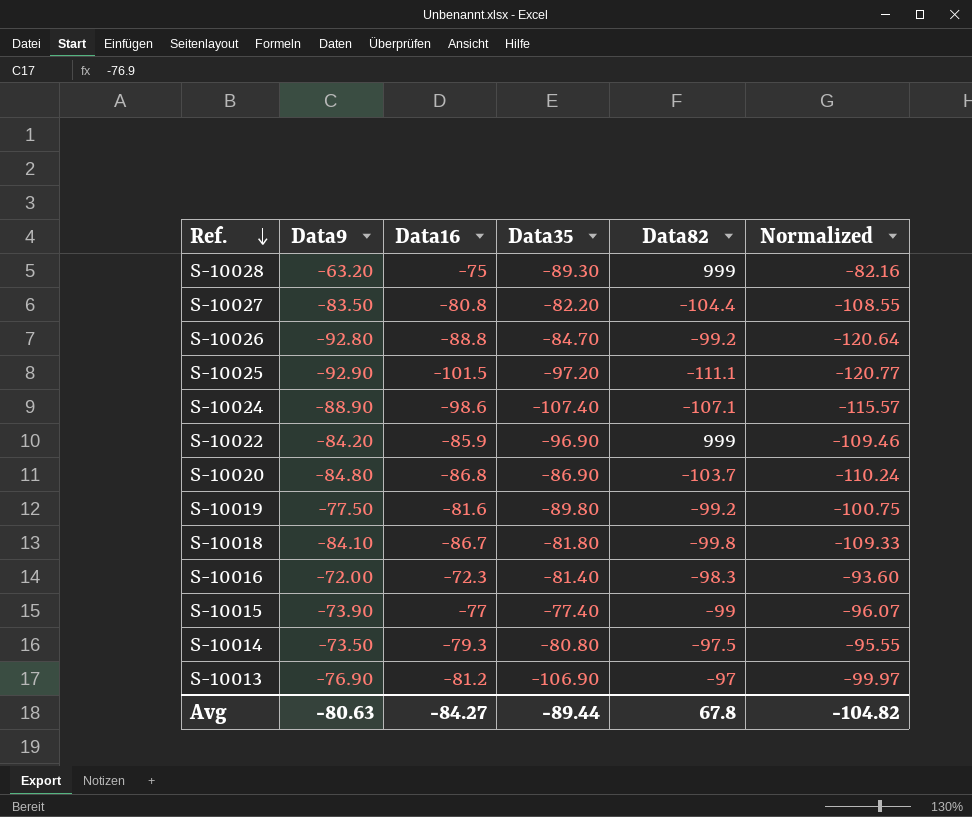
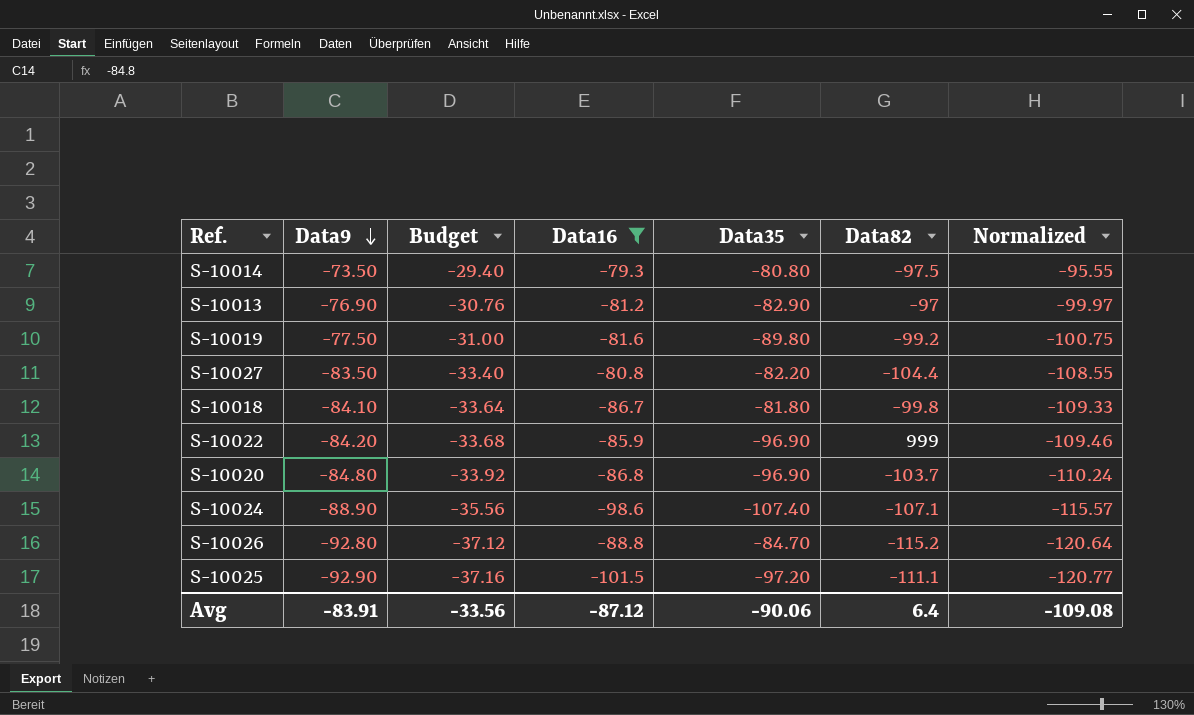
filter: none -> Data16 <= -79.3
row order: Ref. descending -> Data9 descending
column Budget | formula: none -> [Data9] * 0.4
S-10013 | Data35: -106.90 -> -82.90
S-10020 | Data35: -86.90 -> -96.90
S-10026 | Data82: -99.2 -> -115.2
Avg | Data9: -80.63 -> -83.91
Avg | Data16: -84.27 -> -87.12
Avg | Data35: -89.44 -> -90.06
Avg | Data82: 67.8 -> 6.4
Avg | Normalized: -104.82 -> -109.08

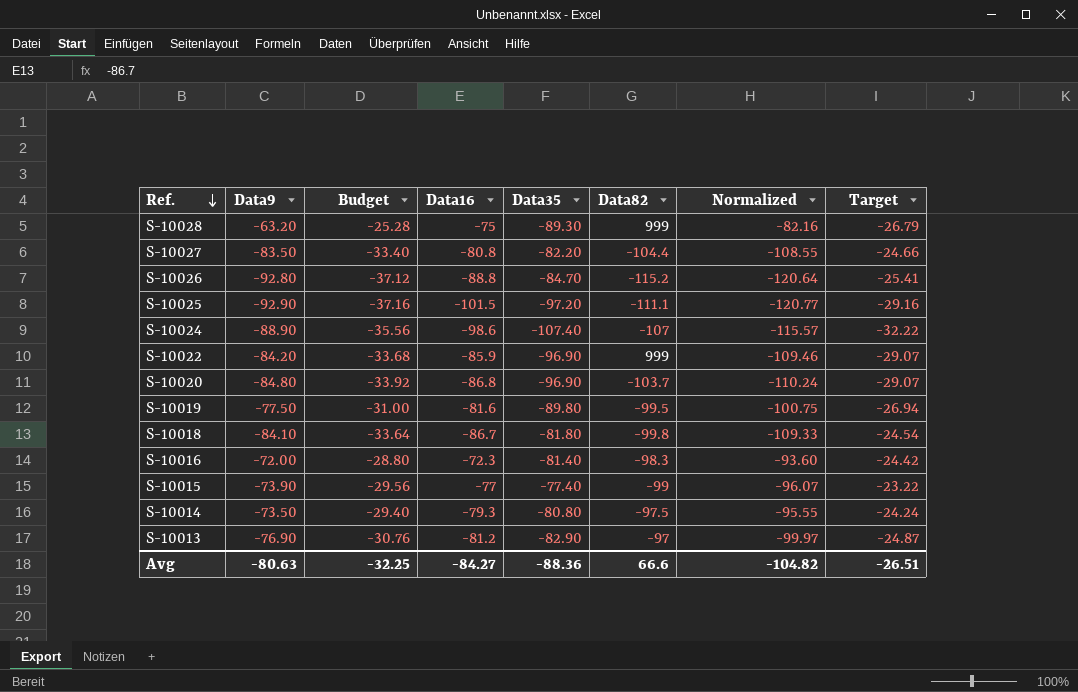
filter: Data16 <= -79.3 -> none
row order: Data9 descending -> Ref. descending
column Target | formula: none -> [Data35] * 0.3
S-10024 | Data82: -107.1 -> -107
S-10019 | Data82: -99.2 -> -99.5
Avg | Data9: -83.91 -> -80.63
Avg | Budget: -33.56 -> -32.25
Avg | Data16: -87.12 -> -84.27
Avg | Data35: -90.06 -> -88.36
Avg | Data82: 6.4 -> 66.6
Avg | Normalized: -109.08 -> -104.82

